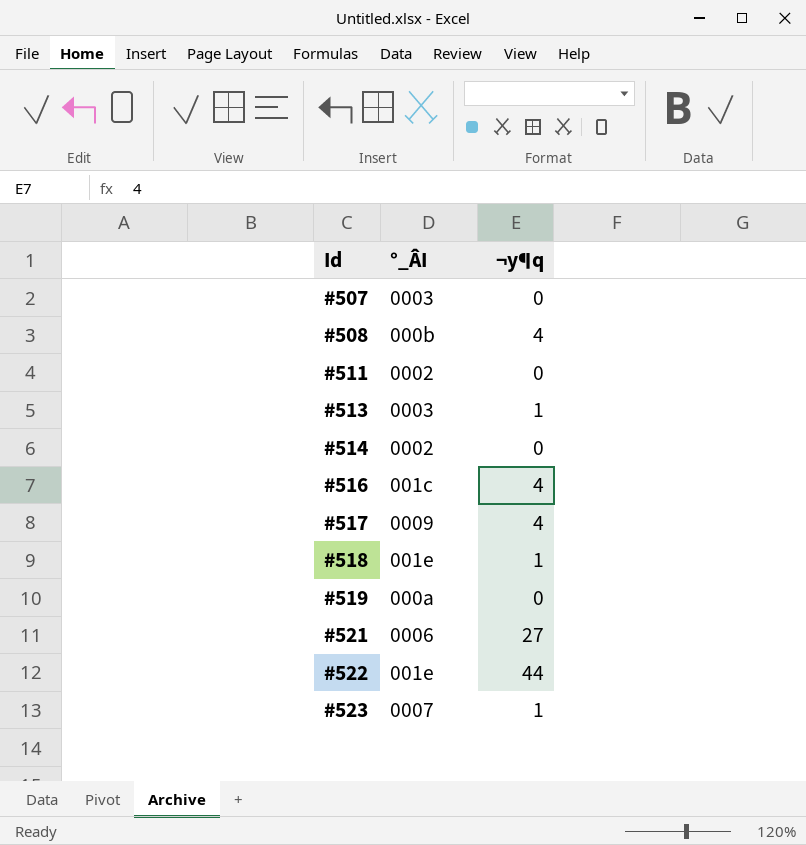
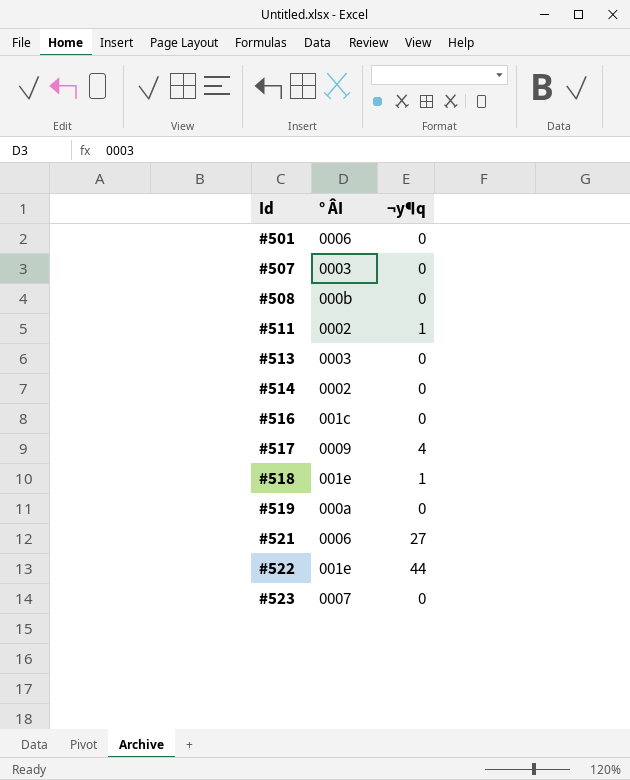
column name: °_ÂI -> ° ÂI
row #501: none -> 0006 | 0
#508 | ¬y¶q: 4 -> 0
#511 | ¬y¶q: 0 -> 1
#513 | ¬y¶q: 1 -> 0
#516 | ¬y¶q: 4 -> 0
#523 | ¬y¶q: 1 -> 0

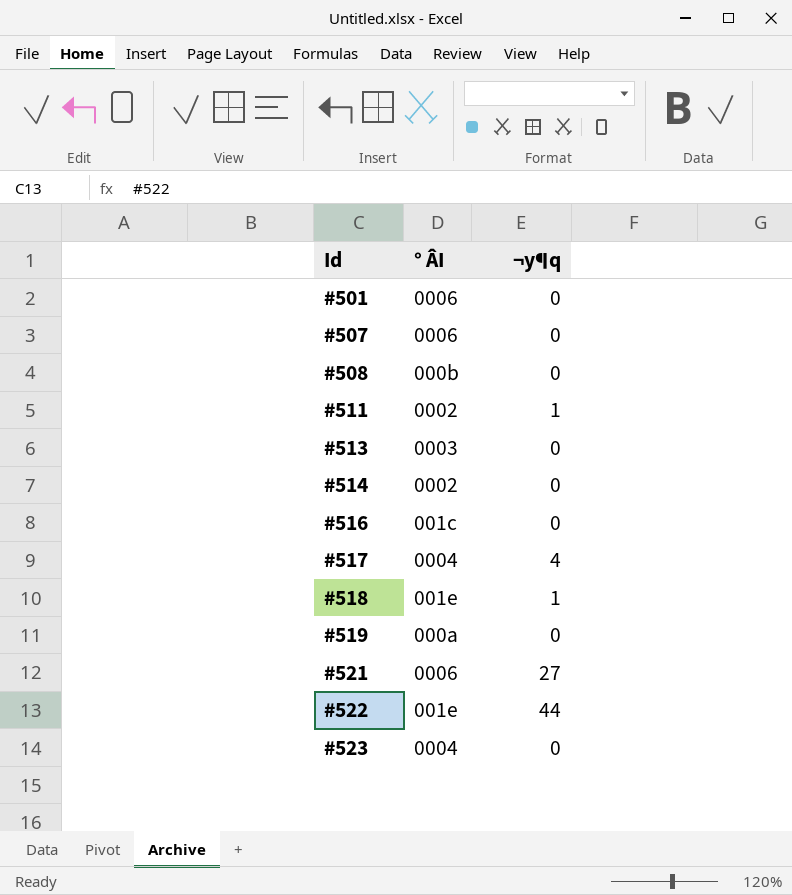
#507 | ° ÂI: 0003 -> 0006
#517 | ° ÂI: 0009 -> 0004
#523 | ° ÂI: 0007 -> 0004

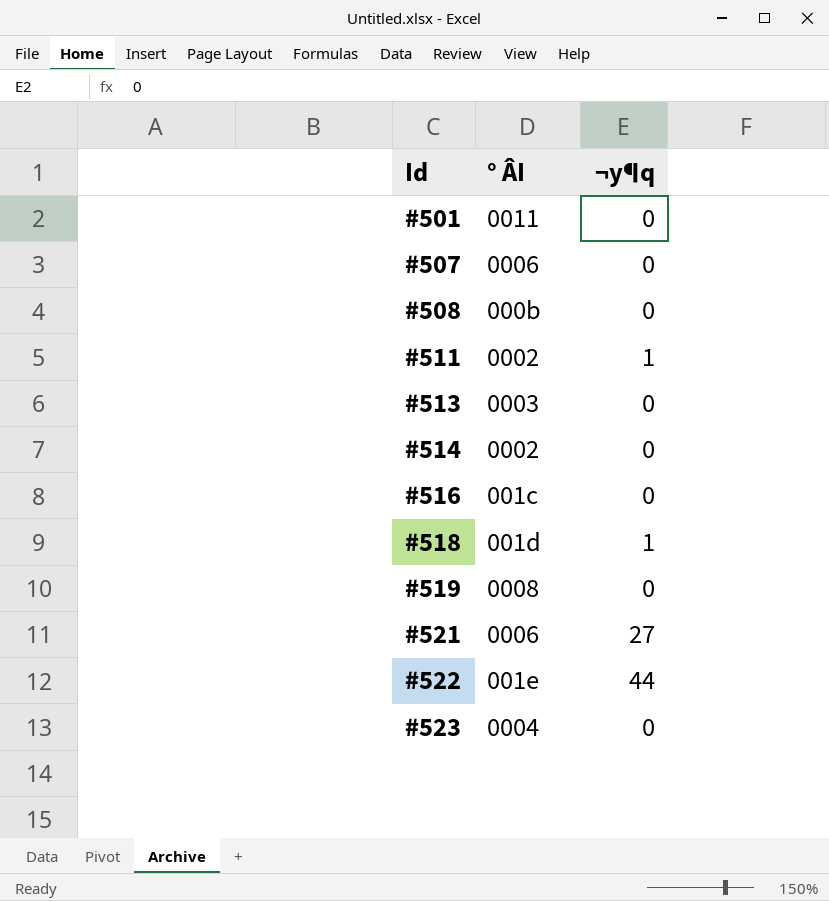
row #517: 0004 | 4 -> none
#501 | ° ÂI: 0006 -> 0011
#518 | ° ÂI: 001e -> 001d
#519 | ° ÂI: 000a -> 0008

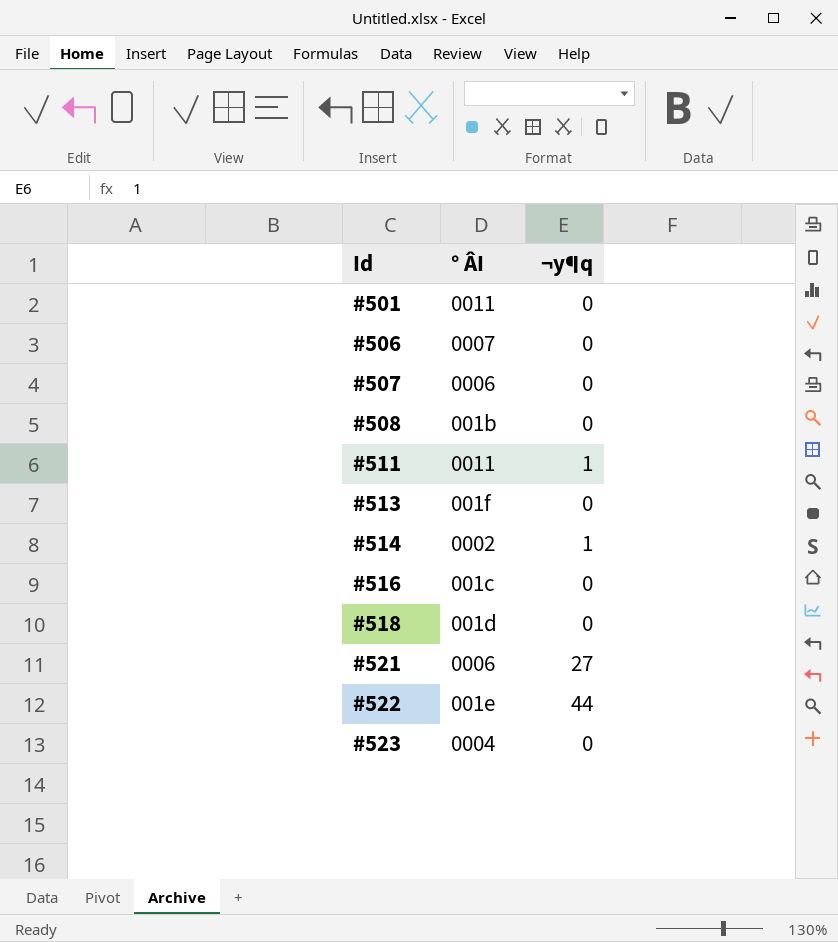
row #519: 0008 | 0 -> none
row #506: none -> 0007 | 0
#508 | ° ÂI: 000b -> 001b
#511 | ° ÂI: 0002 -> 0011
#513 | ° ÂI: 0003 -> 001f
#514 | ¬y¶q: 0 -> 1
#518 | ¬y¶q: 1 -> 0

